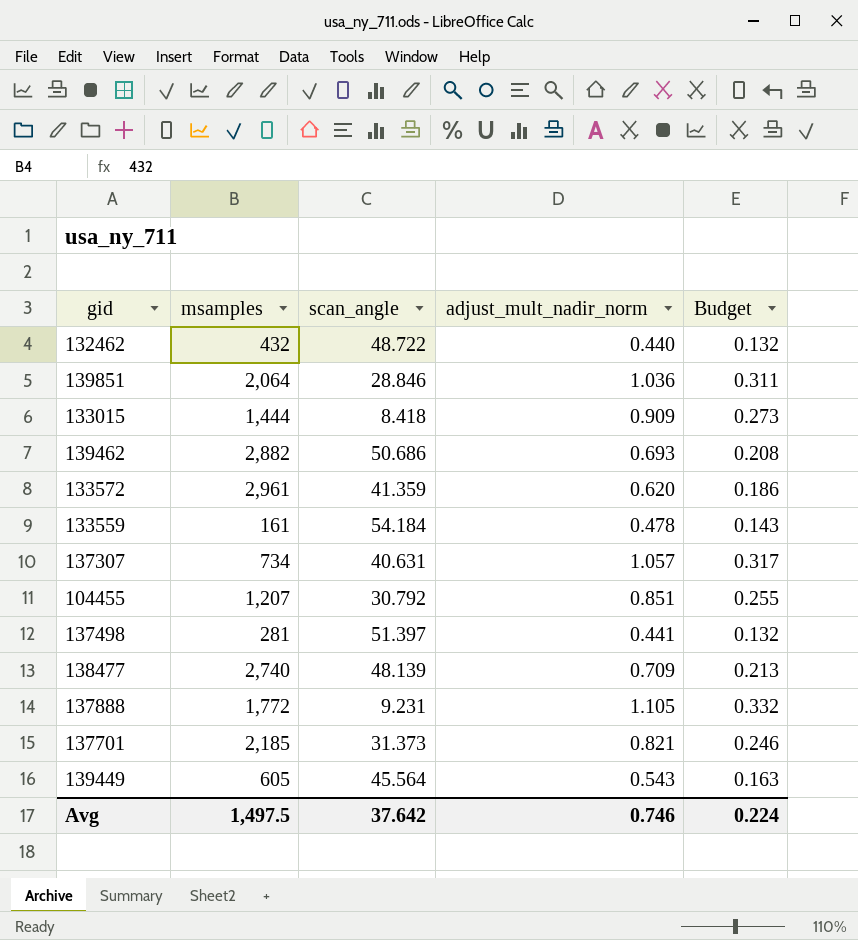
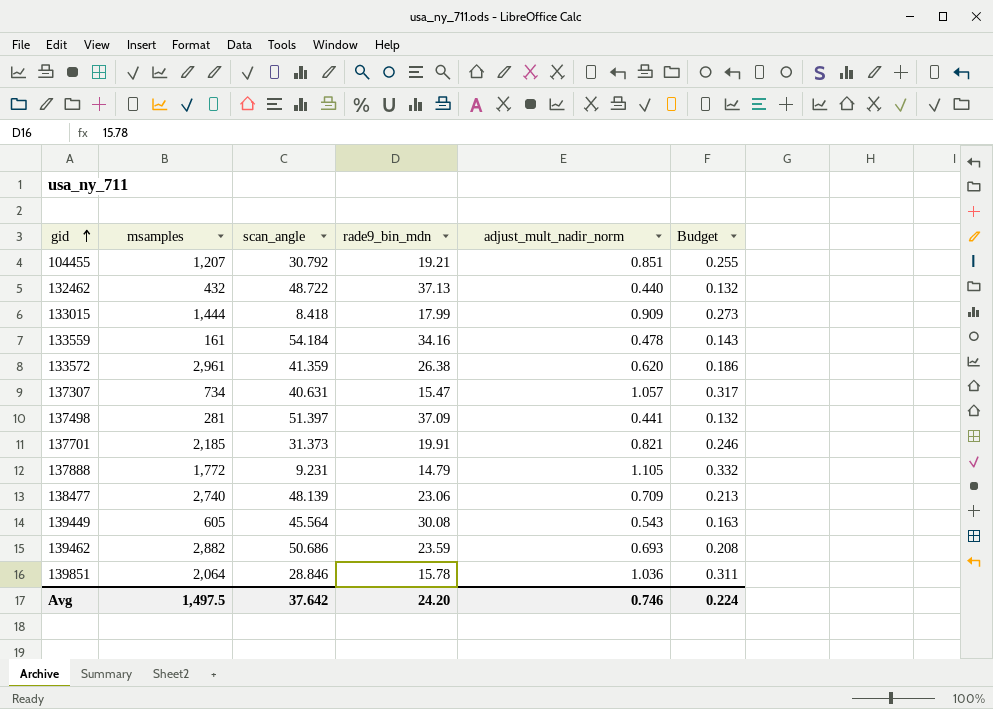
row order: none -> gid ascending
column rade9_bin_mdn | position: none -> 4

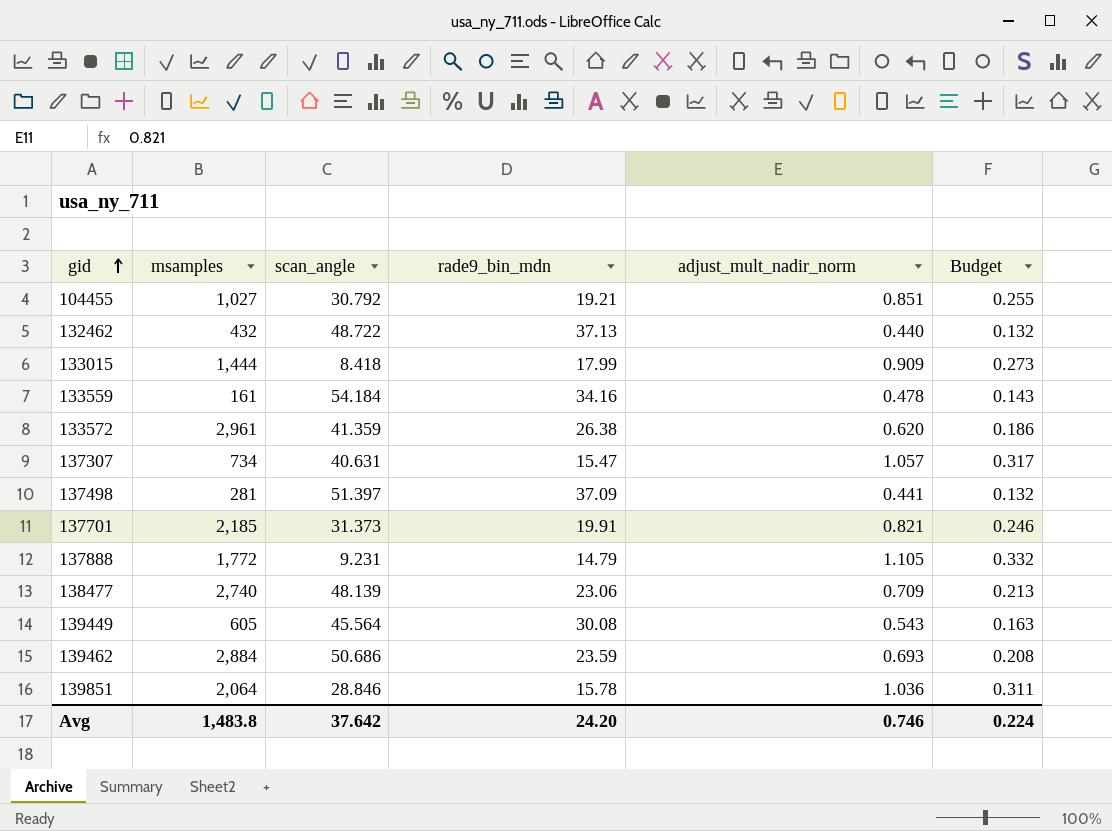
104455 | msamples: 1,207 -> 1,027
139462 | msamples: 2,882 -> 2,884
Avg | msamples: 1,497.5 -> 1,483.8

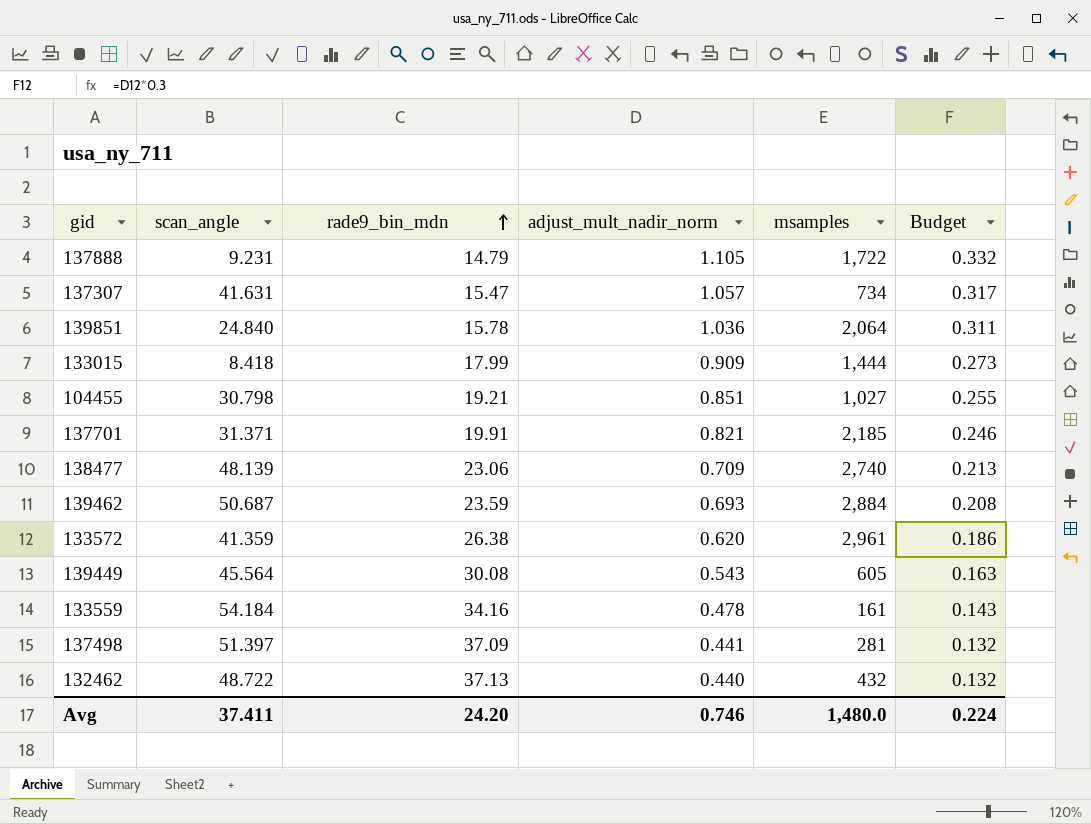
row order: gid ascending -> rade9_bin_mdn ascending
column msamples | position: 2 -> 5
137888 | msamples: 1,772 -> 1,722
137307 | scan_angle: 40.631 -> 41.631
139851 | scan_angle: 28.846 -> 24.840
104455 | scan_angle: 30.792 -> 30.798
137701 | scan_angle: 31.373 -> 31.371
139462 | scan_angle: 50.686 -> 50.687
Avg | scan_angle: 37.642 -> 37.411
Avg | msamples: 1,483.8 -> 1,480.0

